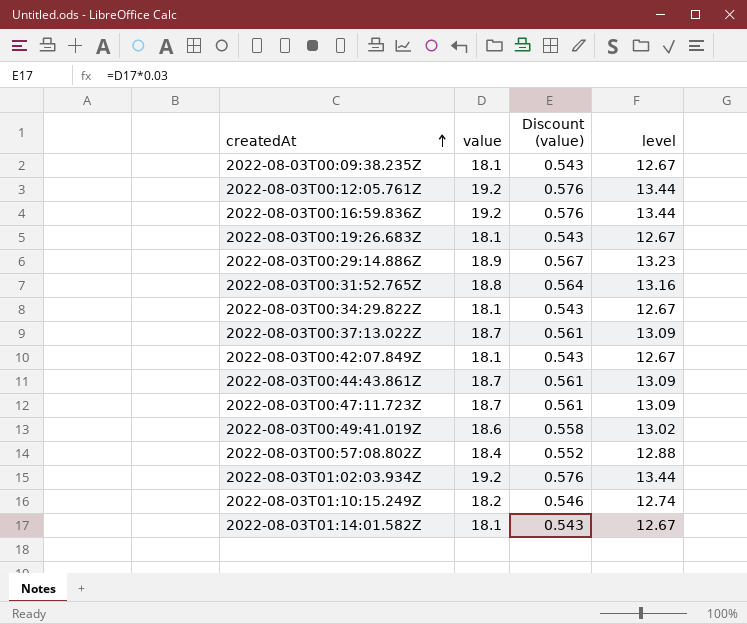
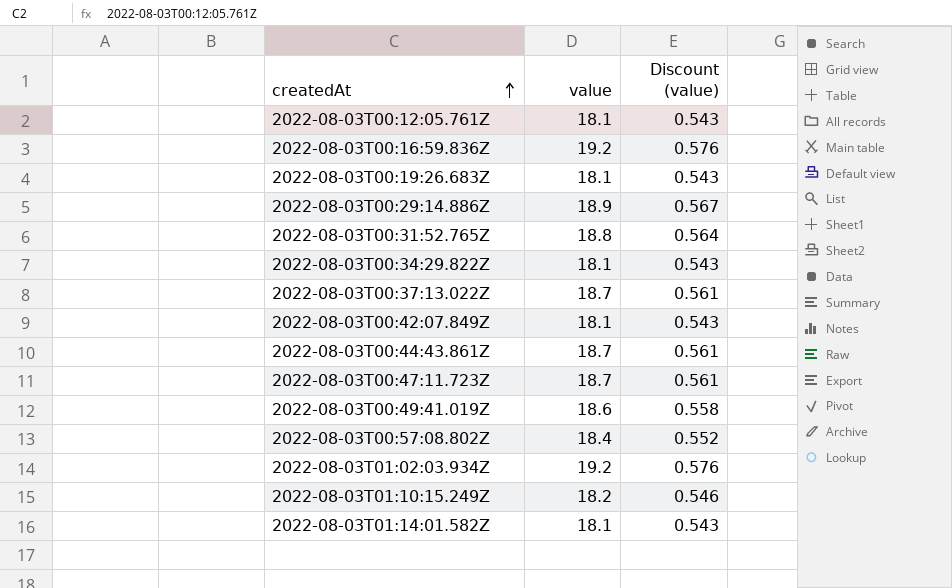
column level | formula: [value] * 0.7 -> none
row 2022-08-03T00:09:38.235Z: 18.1 | 0.543 | 12.67 -> none
2022-08-03T00:12:05.761Z | value: 19.2 -> 18.1
2022-08-03T00:12:05.761Z | Discount (value): 0.576 -> 0.543

